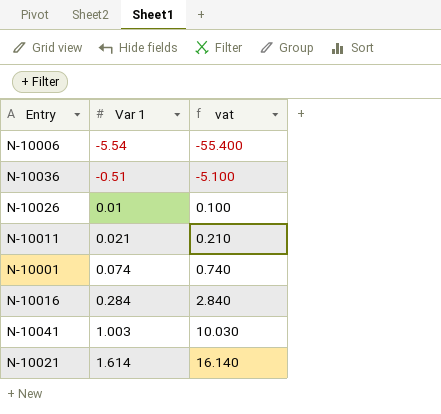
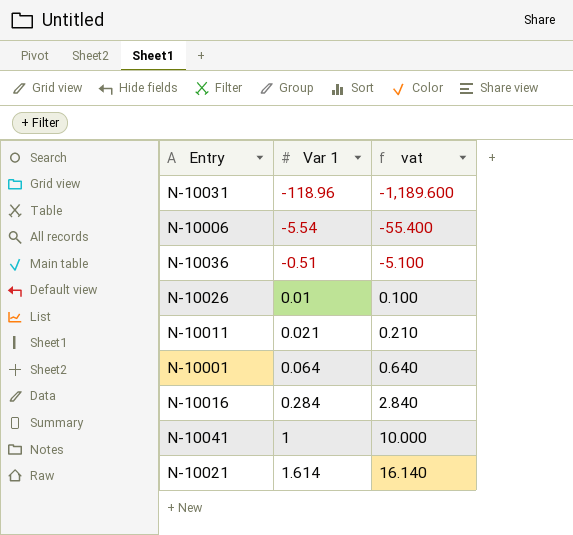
row N-10031: none -> -118.96 | -1,189.600
N-10001 | Var 1: 0.074 -> 0.064
N-10001 | vat: 0.740 -> 0.640
N-10041 | Var 1: 1.003 -> 1
N-10041 | vat: 10.030 -> 10.000

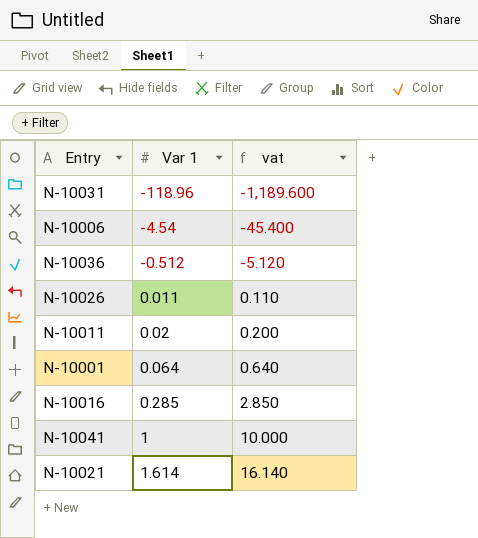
N-10006 | Var 1: -5.54 -> -4.54
N-10006 | vat: -55.400 -> -45.400
N-10036 | Var 1: -0.51 -> -0.512
N-10036 | vat: -5.100 -> -5.120
N-10026 | Var 1: 0.01 -> 0.011
N-10026 | vat: 0.100 -> 0.110
N-10011 | Var 1: 0.021 -> 0.02
N-10011 | vat: 0.210 -> 0.200
N-10016 | Var 1: 0.284 -> 0.285
N-10016 | vat: 2.840 -> 2.850

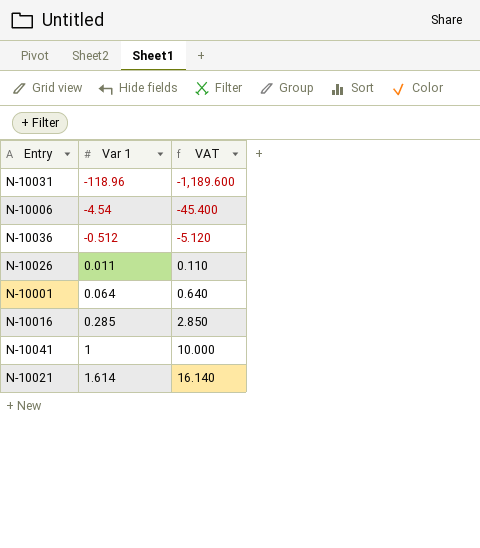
column name: vat -> VAT
row N-10011: 0.02 | 0.200 -> none

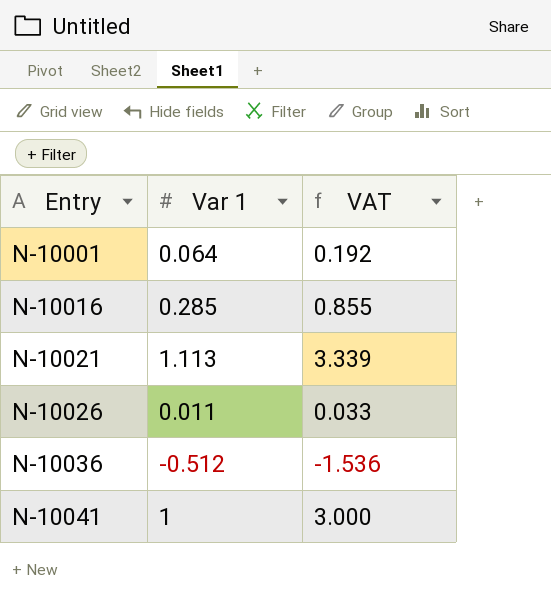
row order: Var 1 ascending -> Entry ascending
column VAT | formula: [Var 1] * 10 -> [Var 1] * 3
row N-10031: -118.96 | -1,189.600 -> none
row N-10006: -4.54 | -45.400 -> none
N-10021 | Var 1: 1.614 -> 1.113

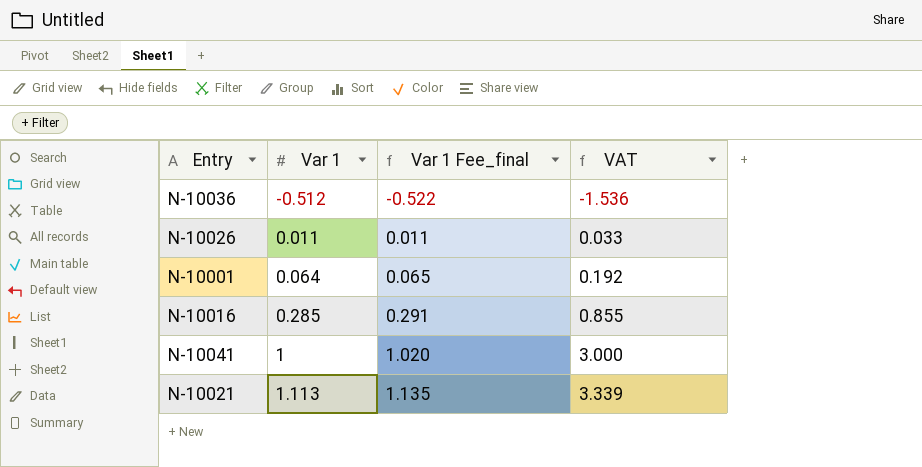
row order: Entry ascending -> Var 1 ascending
column Var 1 Fee_final | formula: none -> [Var 1] * 1.02

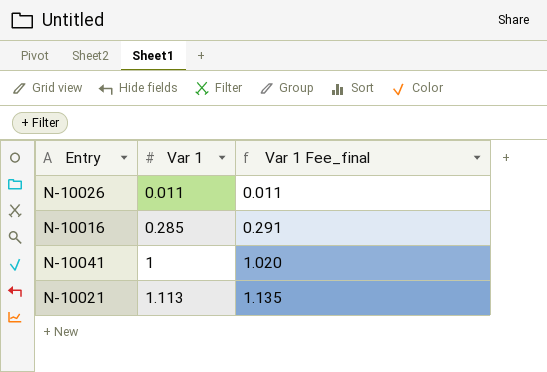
column VAT | formula: [Var 1] * 3 -> none
row N-10036: -0.512 | -0.522 | -1.536 -> none
row N-10001: 0.064 | 0.065 | 0.192 -> none

